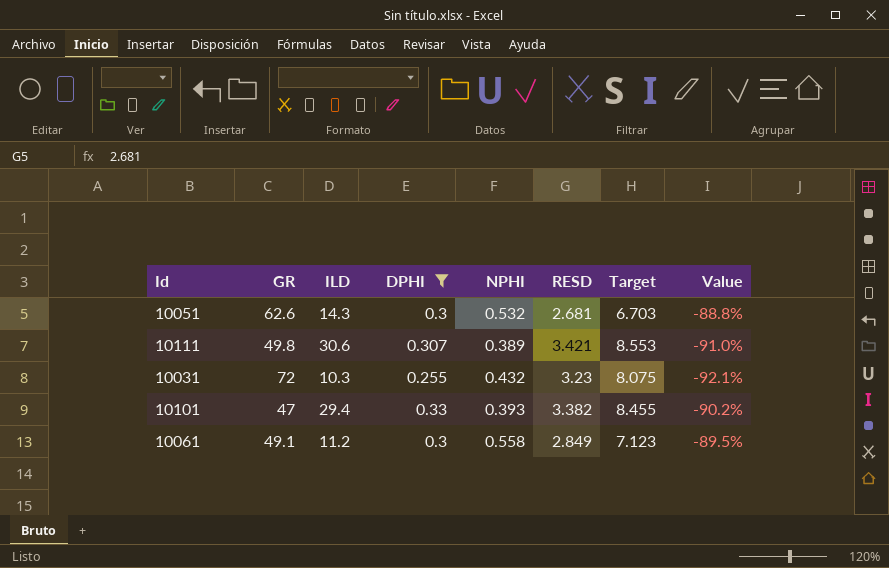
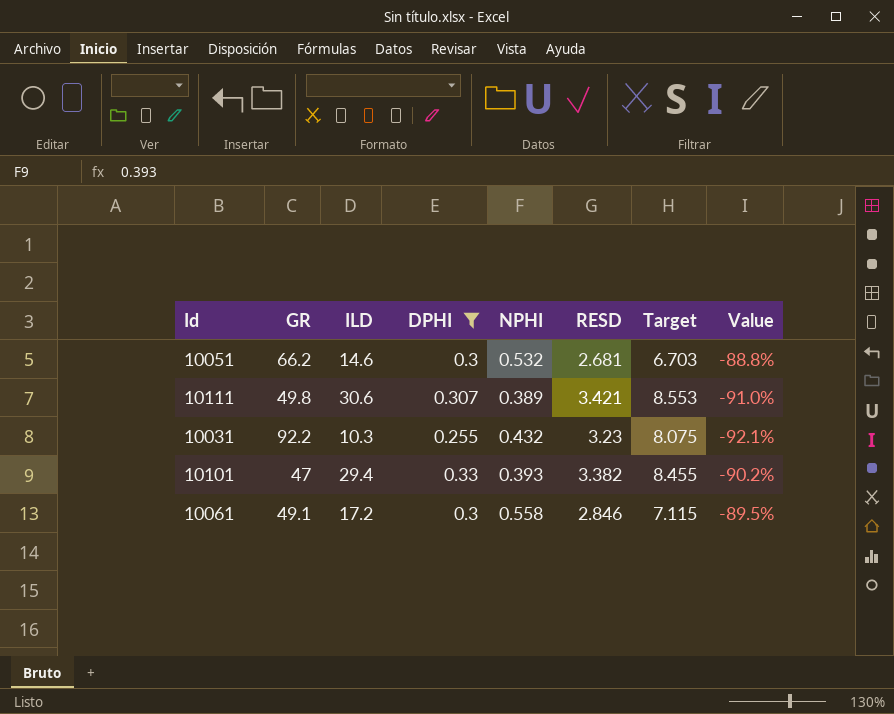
10051 | GR: 62.6 -> 66.2
10051 | ILD: 14.3 -> 14.6
10031 | GR: 72 -> 92.2
10061 | ILD: 11.2 -> 17.2
10061 | RESD: 2.849 -> 2.846
10061 | Target: 7.123 -> 7.115

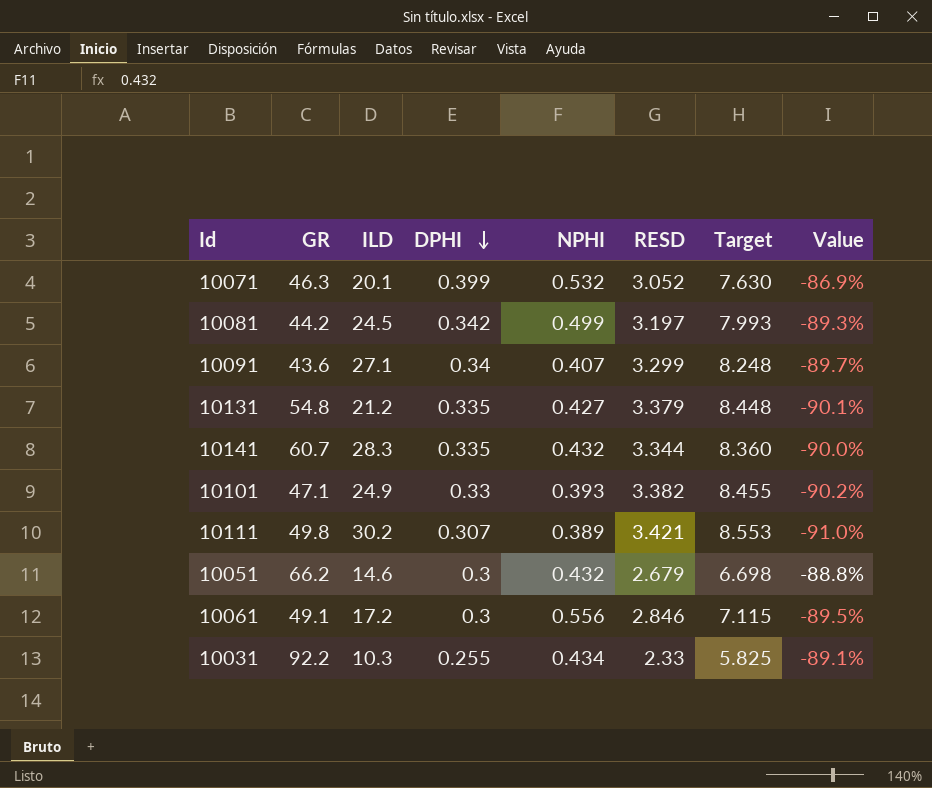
filter: DPHI <= 0.33 -> none
row order: none -> DPHI descending
10101 | GR: 47 -> 47.1
10101 | ILD: 29.4 -> 24.9
10111 | ILD: 30.6 -> 30.2
10051 | NPHI: 0.532 -> 0.432
10051 | RESD: 2.681 -> 2.679
10051 | Target: 6.703 -> 6.698
10061 | NPHI: 0.558 -> 0.556
10031 | NPHI: 0.432 -> 0.434
10031 | RESD: 3.23 -> 2.33
10031 | Target: 8.075 -> 5.825
10031 | Value: -92.1% -> -89.1%

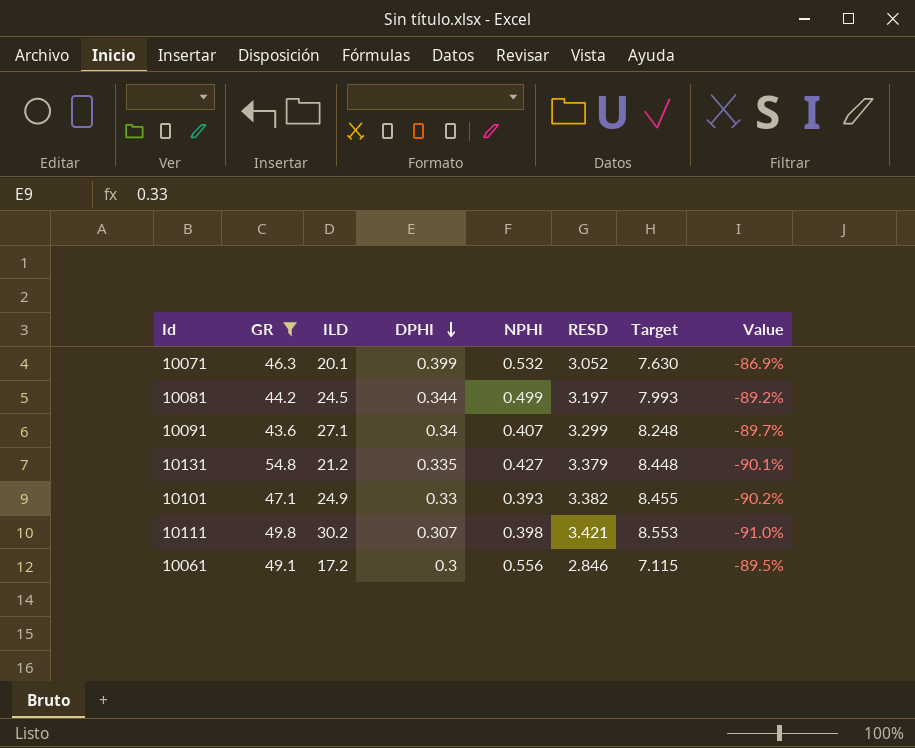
filter: none -> GR <= 54.8
10081 | DPHI: 0.342 -> 0.344
10081 | Value: -89.3% -> -89.2%
10111 | NPHI: 0.389 -> 0.398

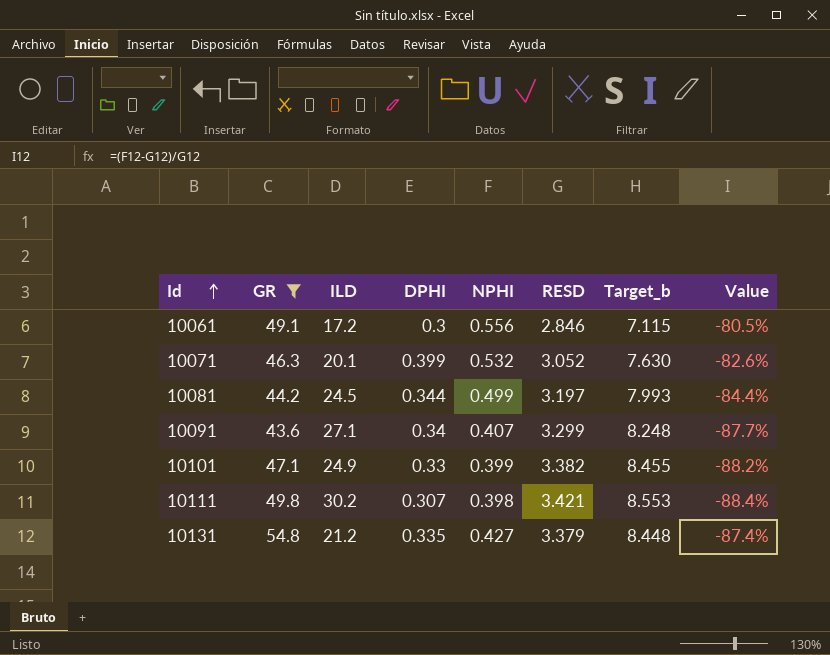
row order: DPHI descending -> Id ascending
column name: Target -> Target_b
column Value | formula: ([DPHI] - [RESD]) / [RESD] -> ([NPHI] - [RESD]) / [RESD]
10101 | NPHI: 0.393 -> 0.399

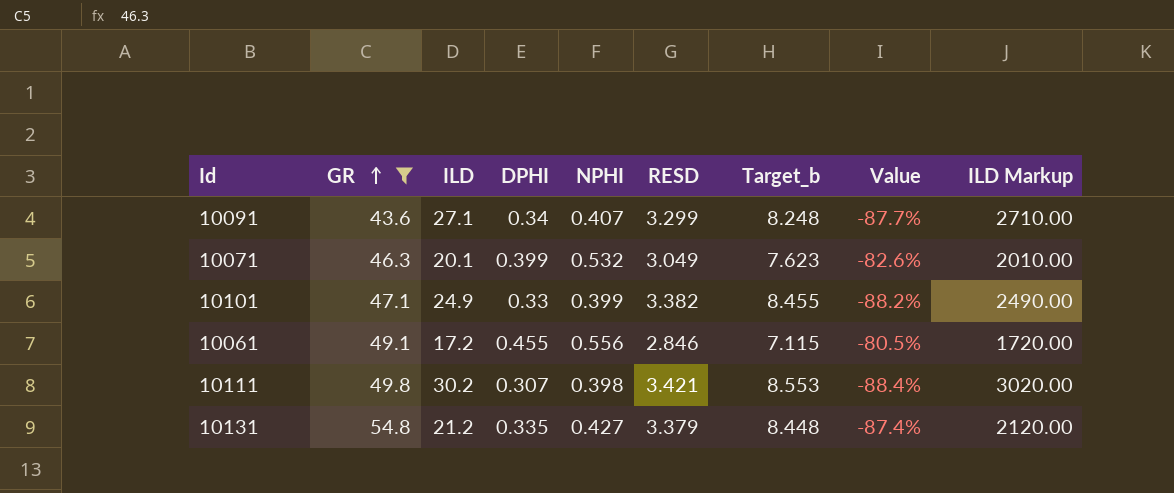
row order: Id ascending -> GR ascending
column ILD Markup | formula: none -> [ILD] * 100
row 10081: 44.2 | 24.5 | 0.344 | 0.499 | 3.197 | 7.993 | -84.4% -> none
10071 | RESD: 3.052 -> 3.049
10071 | Target_b: 7.630 -> 7.623
10061 | DPHI: 0.3 -> 0.455

